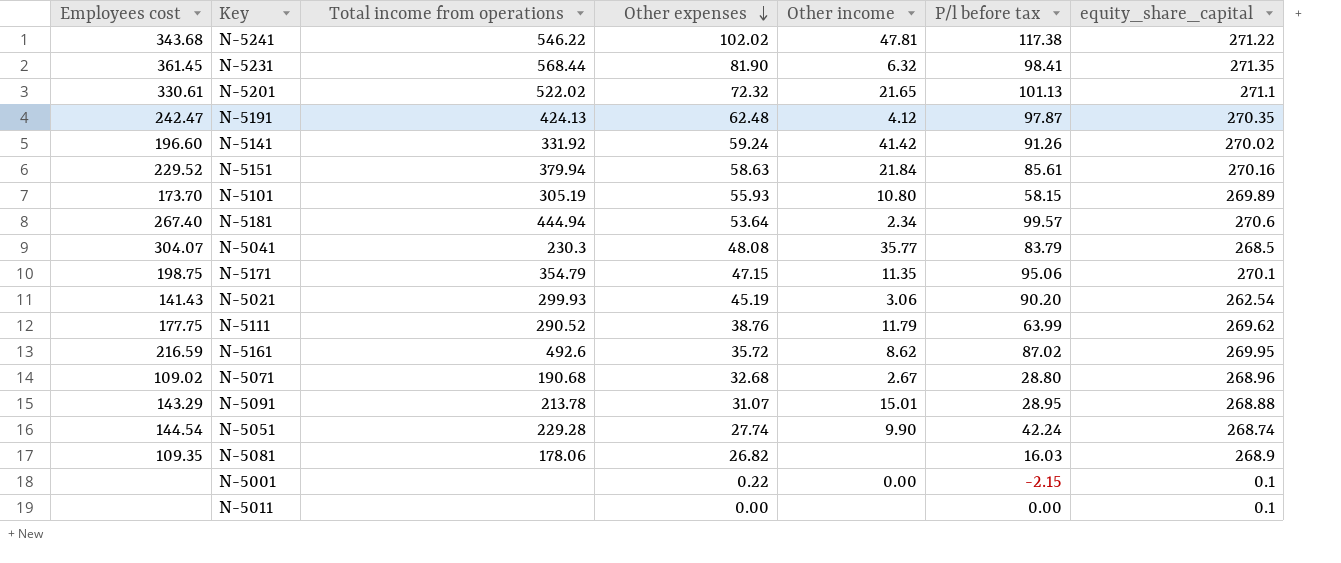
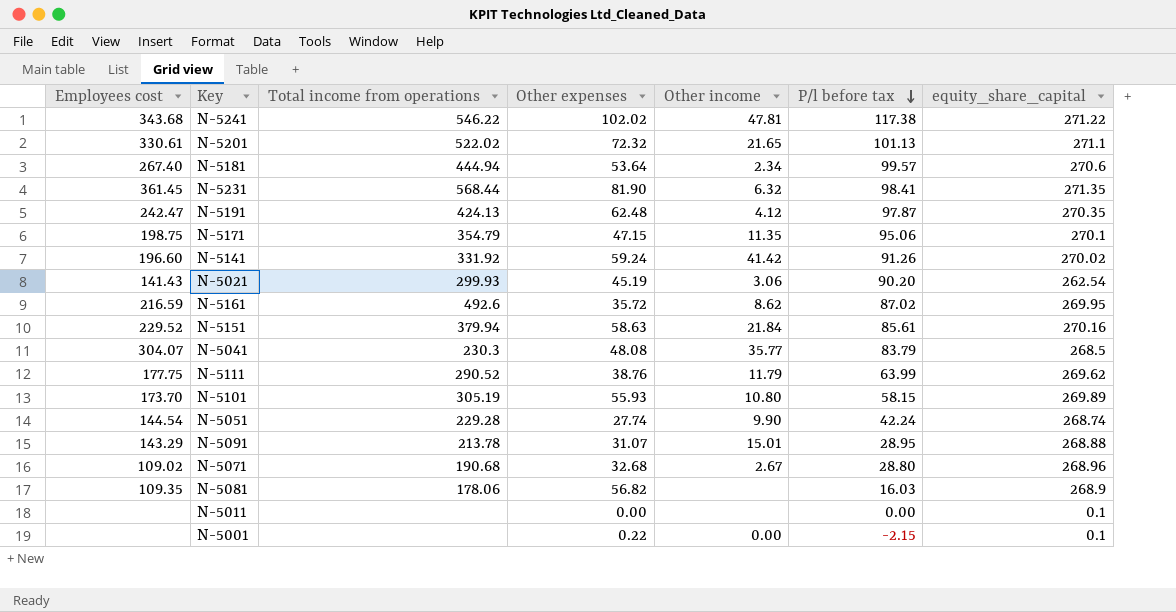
row order: Other expenses descending -> P/l before tax descending
N-5081 | Other expenses: 26.82 -> 56.82

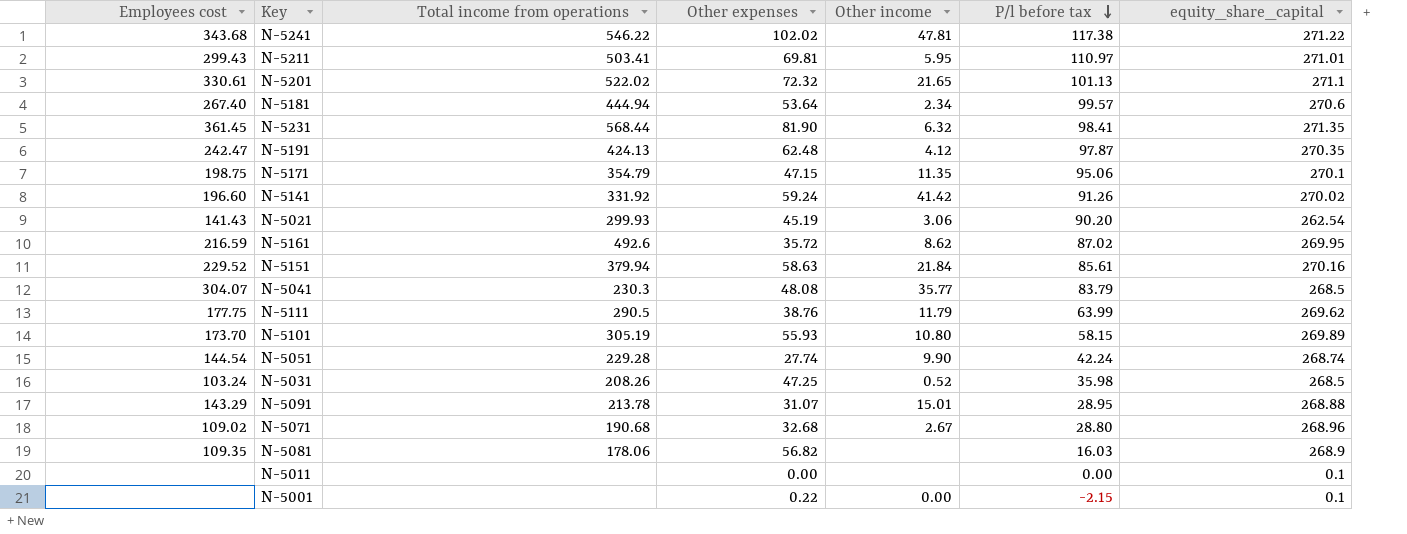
row N-5211: none -> 299.43 | 503.41 | 69.81 | 5.95 | 110.97 | 271.01
N-5111 | Total income from operations: 290.52 -> 290.5
row N-5031: none -> 103.24 | 208.26 | 47.25 | 0.52 | 35.98 | 268.5

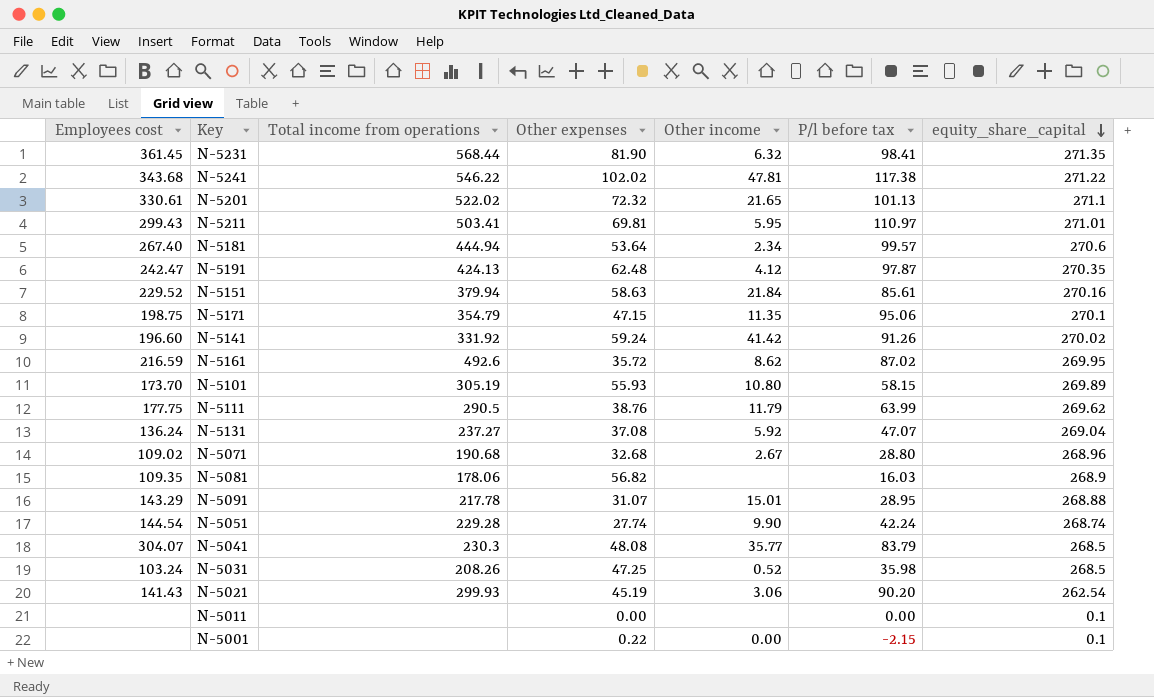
row order: P/l before tax descending -> equity_share_capital descending
row N-5131: none -> 136.24 | 237.27 | 37.08 | 5.92 | 47.07 | 269.04
N-5091 | Total income from operations: 213.78 -> 217.78

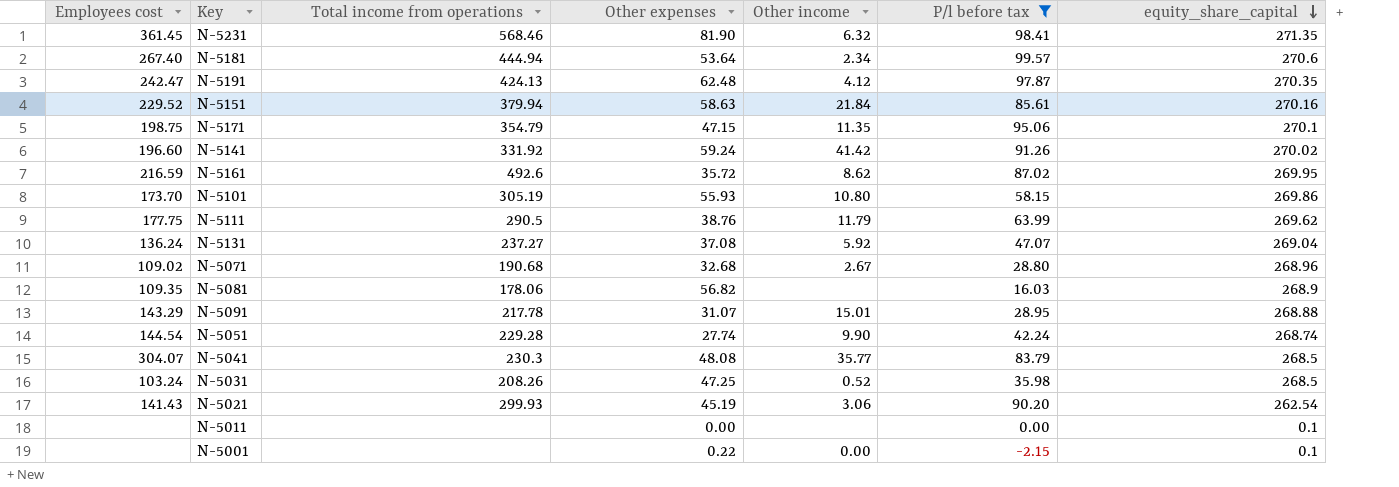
filter: none -> P/l before tax <= 99.57
N-5231 | Total income from operations: 568.44 -> 568.46
N-5101 | equity_share_capital: 269.89 -> 269.86

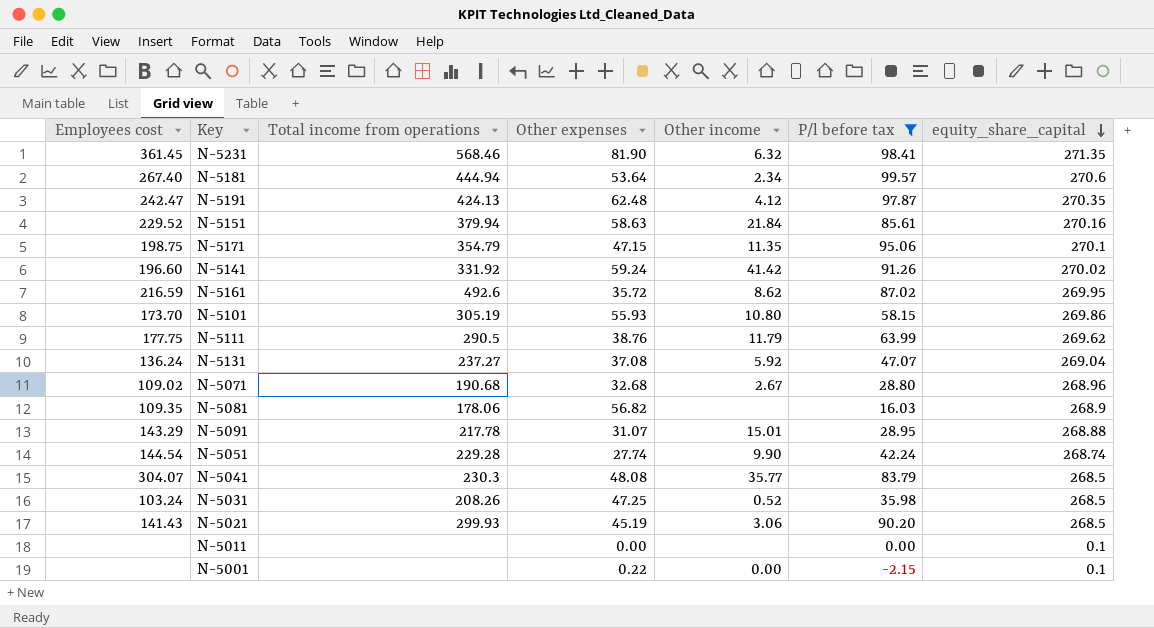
N-5021 | equity_share_capital: 262.54 -> 268.5

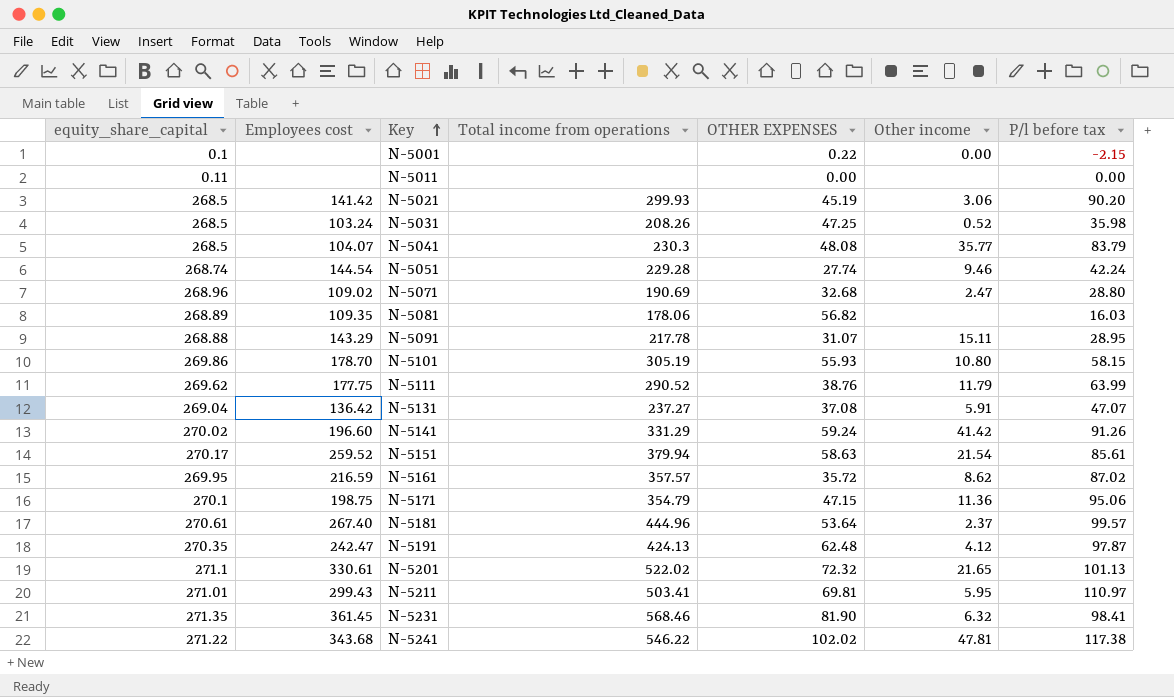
filter: P/l before tax <= 99.57 -> none
row order: equity_share_capital descending -> Key ascending
column equity_share_capital | position: 7 -> 1
column name: Other expenses -> OTHER EXPENSES
N-5011 | equity_share_capital: 0.1 -> 0.11
N-5021 | Employees cost: 141.43 -> 141.42
N-5041 | Employees cost: 304.07 -> 104.07
N-5051 | Other income: 9.90 -> 9.46
N-5071 | Total income from operations: 190.68 -> 190.69
N-5071 | Other income: 2.67 -> 2.47
N-5081 | equity_share_capital: 268.9 -> 268.89
N-5091 | Other income: 15.01 -> 15.11
N-5101 | Employees cost: 173.70 -> 178.70
N-5111 | Total income from operations: 290.5 -> 290.52
N-5131 | Employees cost: 136.24 -> 136.42
N-5131 | Other income: 5.92 -> 5.91
N-5141 | Total income from operations: 331.92 -> 331.29
N-5151 | equity_share_capital: 270.16 -> 270.17
N-5151 | Employees cost: 229.52 -> 259.52
N-5151 | Other income: 21.84 -> 21.54
N-5161 | Total income from operations: 492.6 -> 357.57
N-5171 | Other income: 11.35 -> 11.36
N-5181 | equity_share_capital: 270.6 -> 270.61
N-5181 | Total income from operations: 444.94 -> 444.96
N-5181 | Other income: 2.34 -> 2.37

